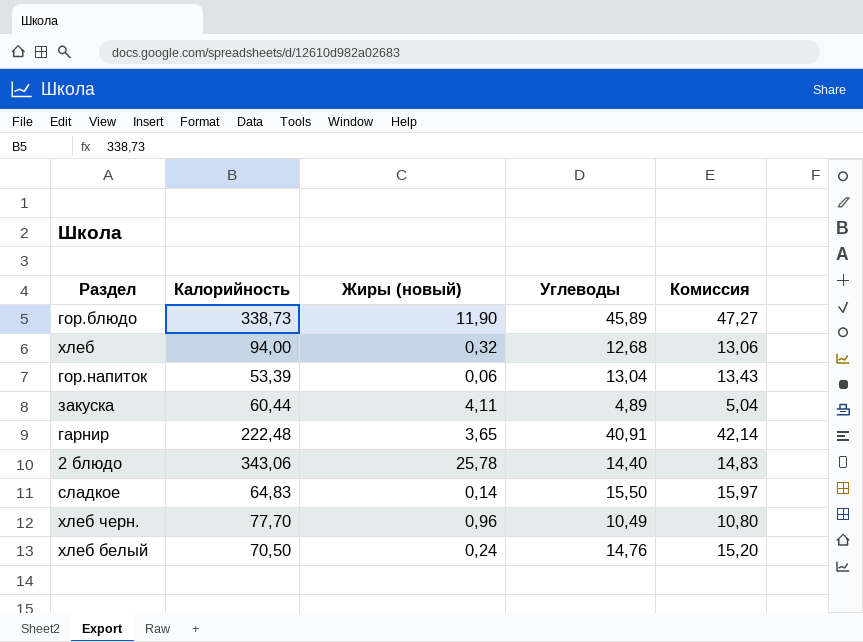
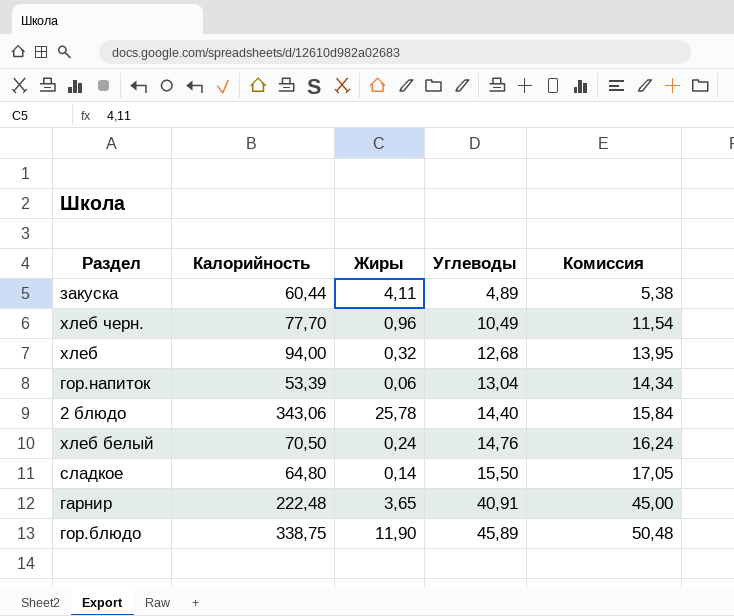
row order: none -> Углеводы ascending
column name: Жиры (новый) -> Жиры
column Комиссия | formula: [Углеводы] * 1,03 -> [Углеводы] * 1,1
сладкое | Калорийность: 64,83 -> 64,80
гор.блюдо | Калорийность: 338,73 -> 338,75

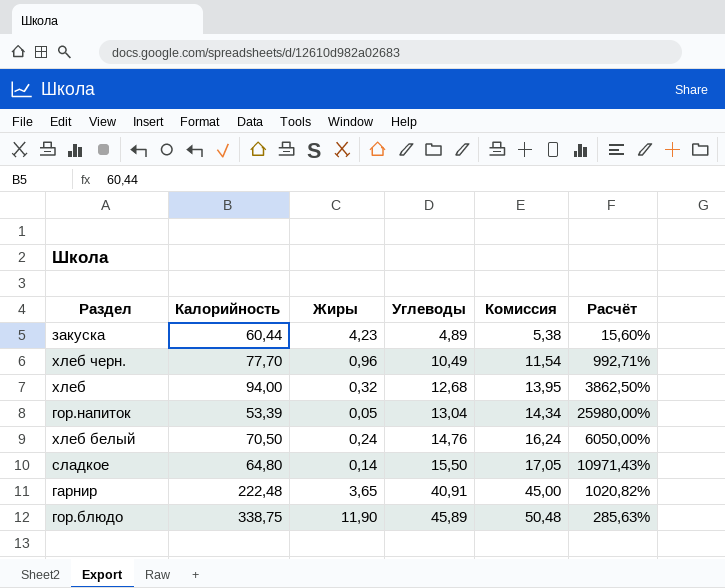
column Расчёт | formula: none -> ([Углеводы] - [Жиры]) / [Жиры]
row 2 блюдо: 343,06 | 25,78 | 14,40 | 15,84 -> none
закуска | Жиры: 4,11 -> 4,23
гор.напиток | Жиры: 0,06 -> 0,05

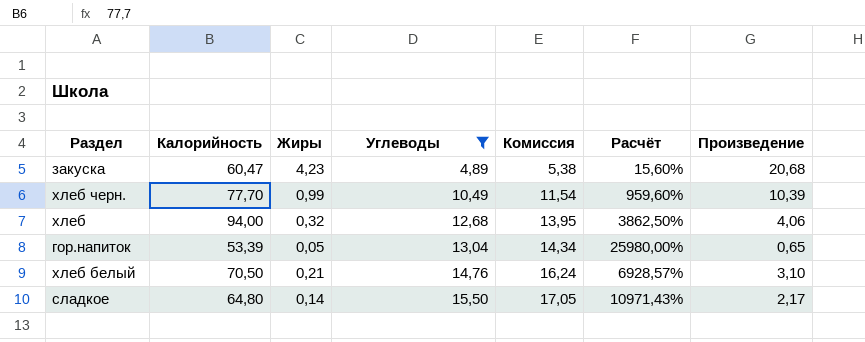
filter: none -> Углеводы <= 15,50
column Произведение | formula: none -> [Жиры] * [Углеводы]
закуска | Калорийность: 60,44 -> 60,47
хлеб черн. | Жиры: 0,96 -> 0,99
хлеб черн. | Расчёт: 992,71% -> 959,60%
хлеб белый | Жиры: 0,24 -> 0,21
хлеб белый | Расчёт: 6050,00% -> 6928,57%

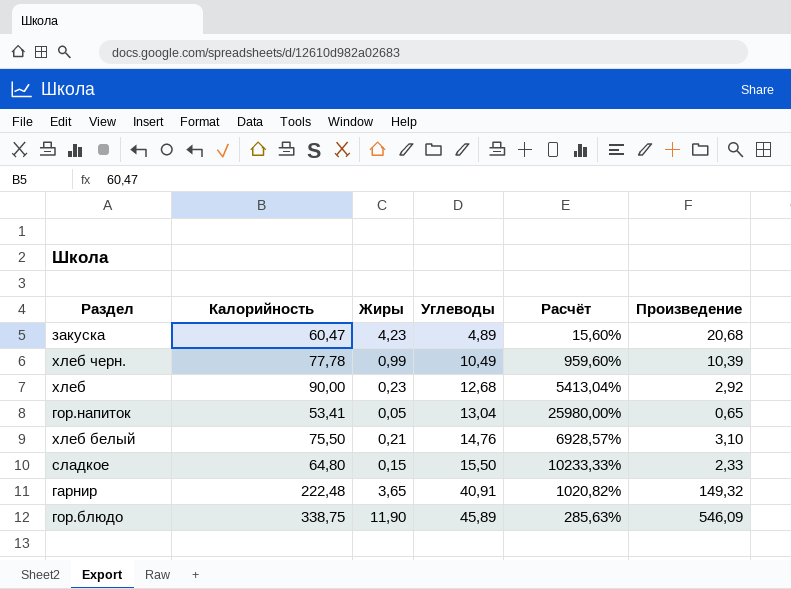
filter: Углеводы <= 15,50 -> none
column Комиссия | formula: [Углеводы] * 1,1 -> none
хлеб черн. | Калорийность: 77,70 -> 77,78
хлеб | Калорийность: 94,00 -> 90,00
хлеб | Жиры: 0,32 -> 0,23
хлеб | Расчёт: 3862,50% -> 5413,04%
хлеб | Произведение: 4,06 -> 2,92
гор.напиток | Калорийность: 53,39 -> 53,41
хлеб белый | Калорийность: 70,50 -> 75,50
сладкое | Жиры: 0,14 -> 0,15
сладкое | Расчёт: 10971,43% -> 10233,33%
сладкое | Произведение: 2,17 -> 2,33

